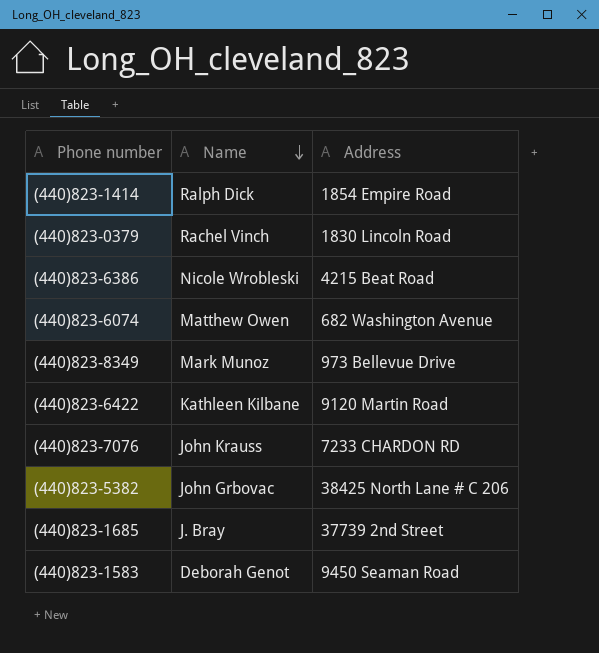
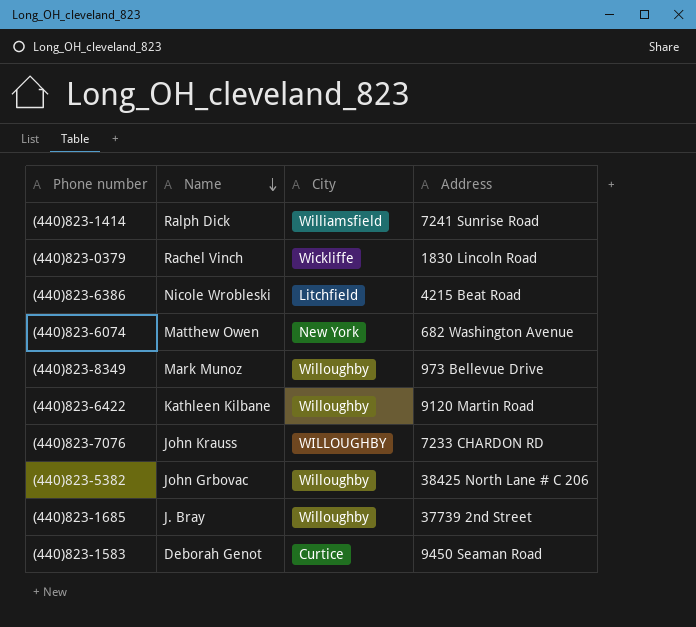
column City | position: none -> 3
(440)823-1414 | Address: 1854 Empire Road -> 7241 Sunrise Road

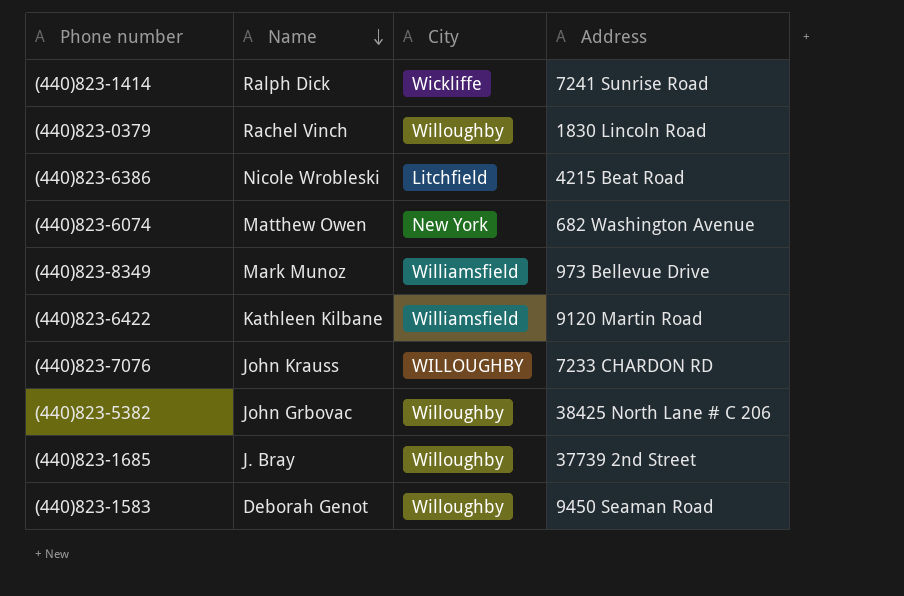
(440)823-1414 | City: Williamsfield -> Wickliffe
(440)823-0379 | City: Wickliffe -> Willoughby
(440)823-8349 | City: Willoughby -> Williamsfield
(440)823-6422 | City: Willoughby -> Williamsfield
(440)823-1583 | City: Curtice -> Willoughby

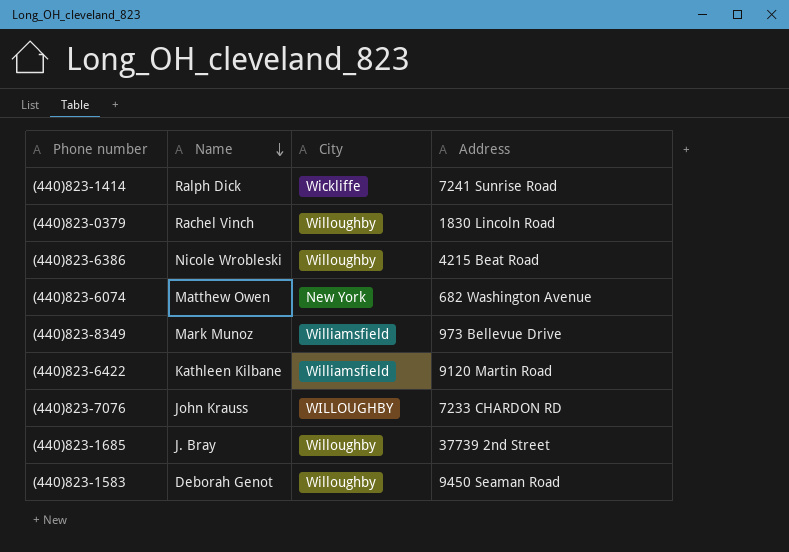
row (440)823-5382: John Grbovac | Willoughby | 38425 North Lane # C 206 -> none
(440)823-6386 | City: Litchfield -> Willoughby

